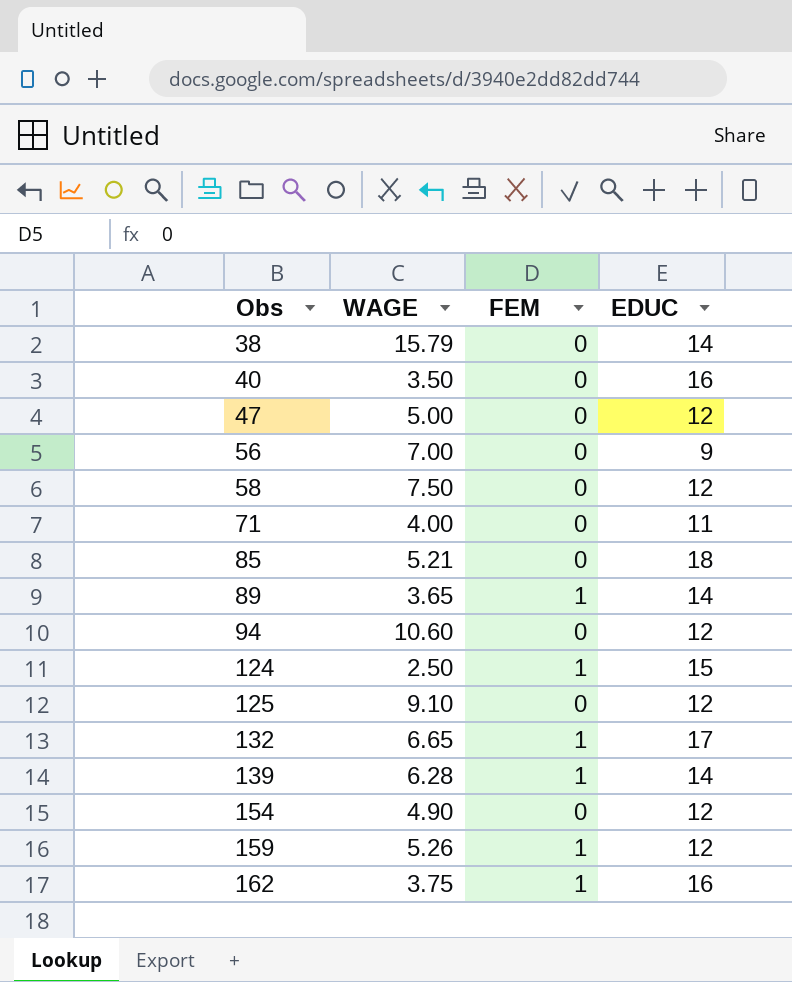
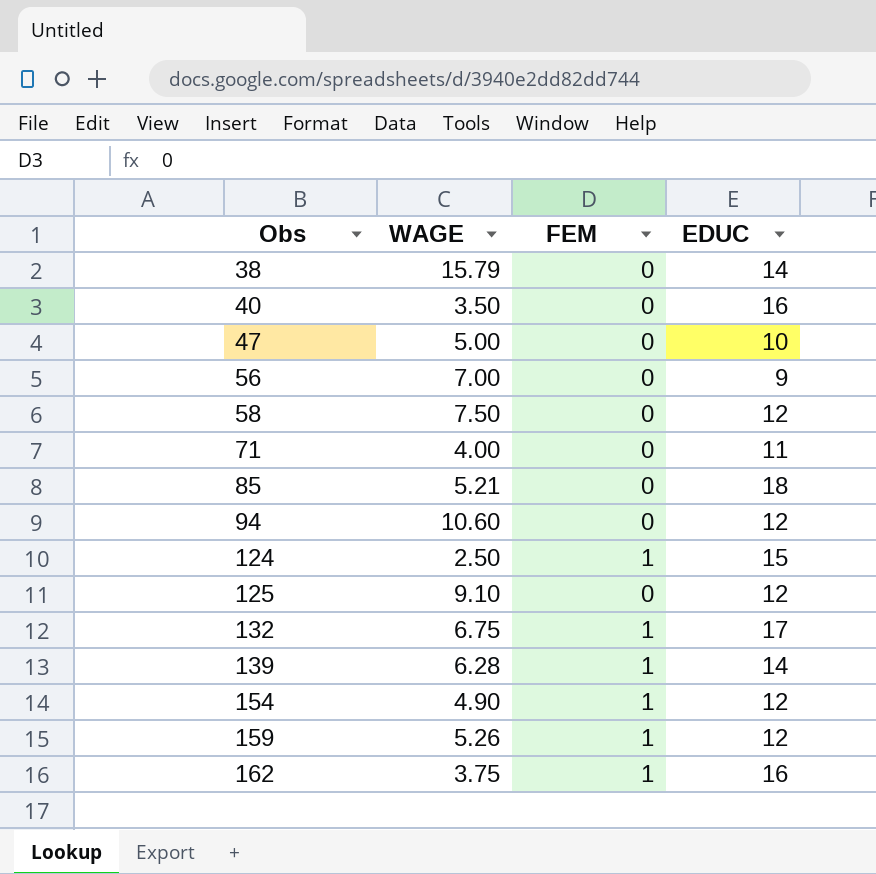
row 89: 3.65 | 1 | 14 -> none
47 | EDUC: 12 -> 10
132 | WAGE: 6.65 -> 6.75
154 | FEM: 0 -> 1

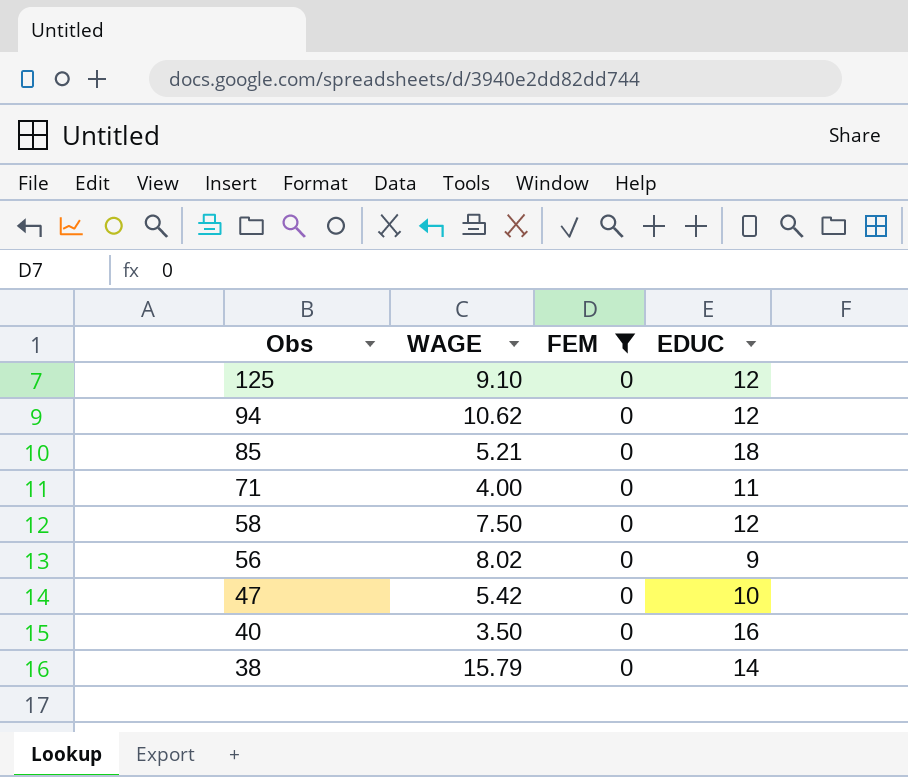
filter: none -> FEM = 0
row order: Obs ascending -> Obs descending
94 | WAGE: 10.60 -> 10.62
56 | WAGE: 7.00 -> 8.02
47 | WAGE: 5.00 -> 5.42

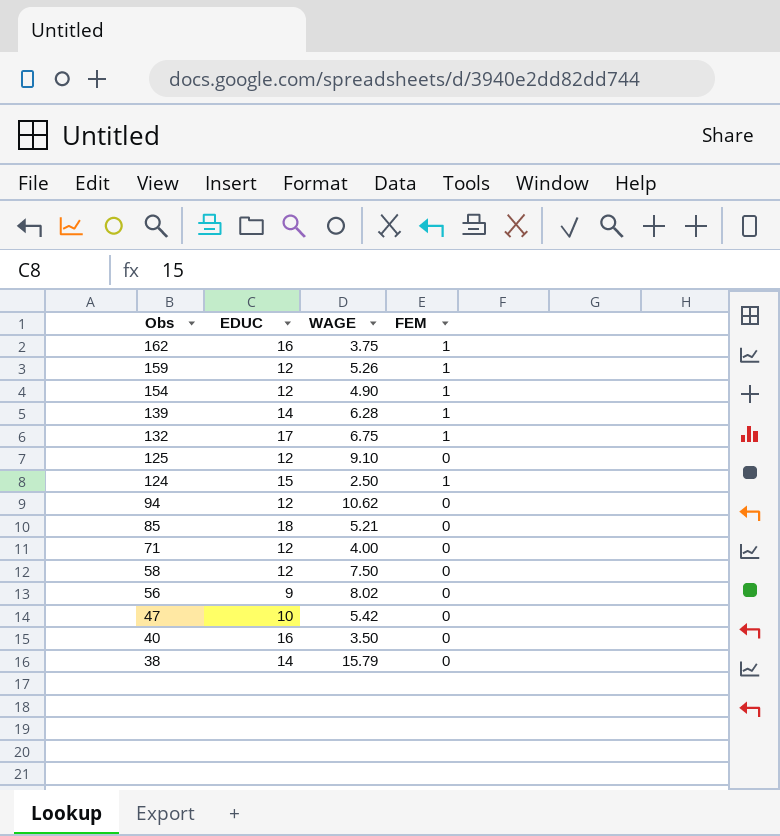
filter: FEM = 0 -> none
column EDUC | position: 4 -> 2
71 | EDUC: 11 -> 12

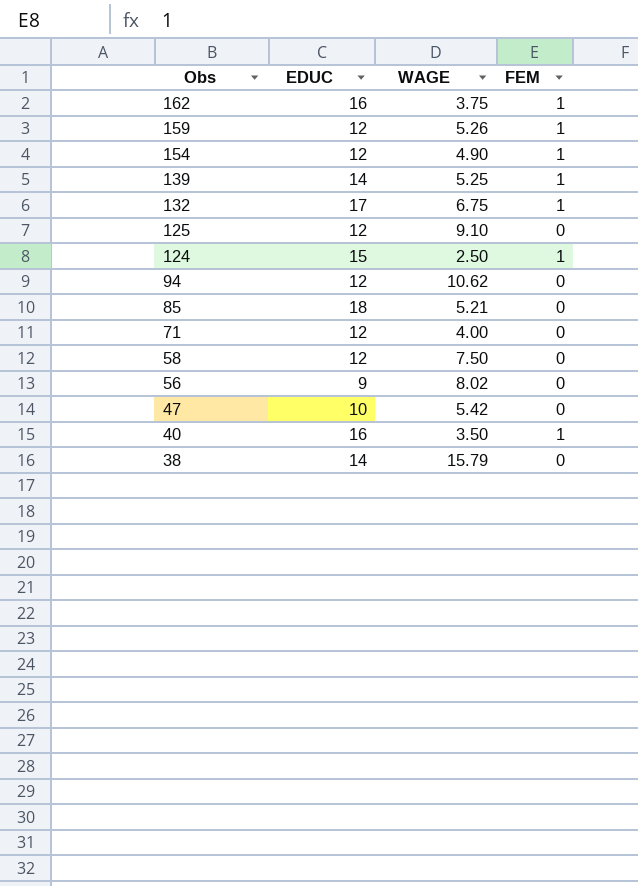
139 | WAGE: 6.28 -> 5.25
40 | FEM: 0 -> 1

